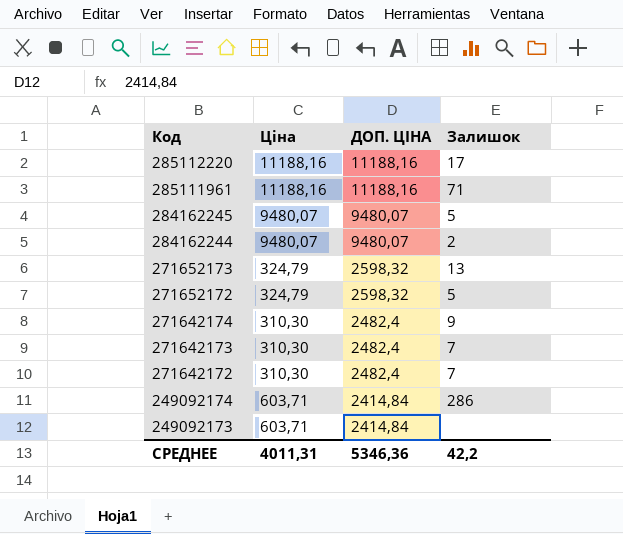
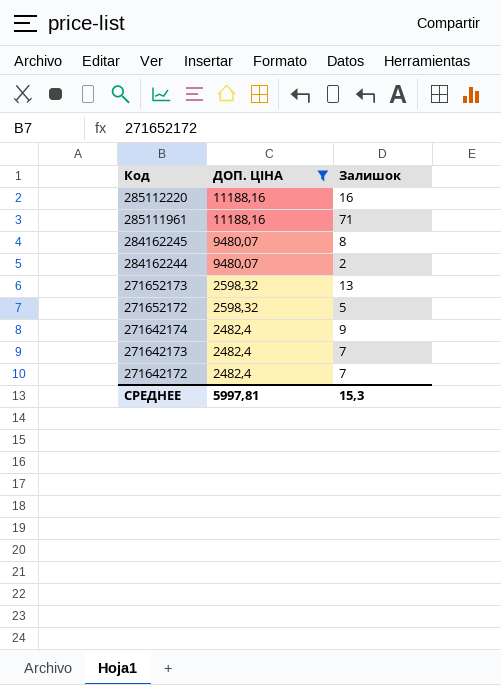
filter: none -> ДОП. ЦІНА != 2414,84
column Ціна | position: 2 -> none
285112220 | Залишок: 17 -> 16
284162245 | Залишок: 5 -> 8
СРЕДНЕЕ | ДОП. ЦІНА: 5346,36 -> 5997,81
СРЕДНЕЕ | Залишок: 42,2 -> 15,3

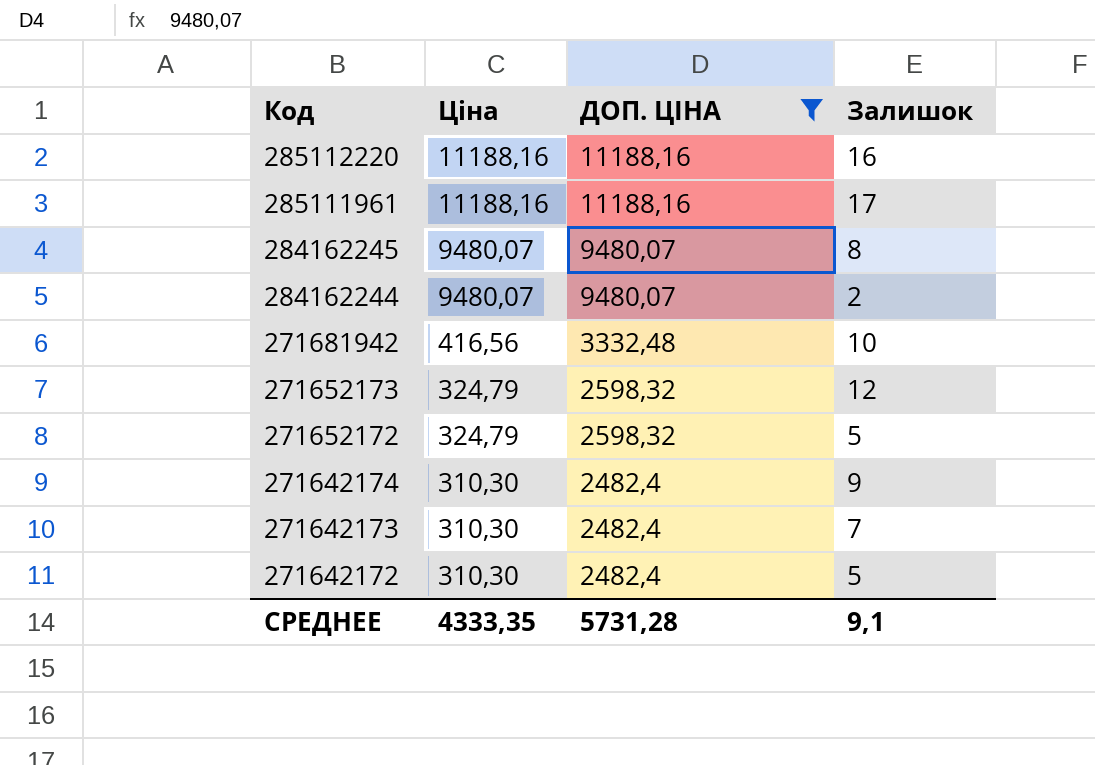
column Ціна | position: none -> 2
285111961 | Залишок: 71 -> 17
row 271681942: none -> 416,56 | 3332,48 | 10
271652173 | Залишок: 13 -> 12
271642172 | Залишок: 7 -> 5
СРЕДНЕЕ | ДОП. ЦІНА: 5997,81 -> 5731,28
СРЕДНЕЕ | Залишок: 15,3 -> 9,1

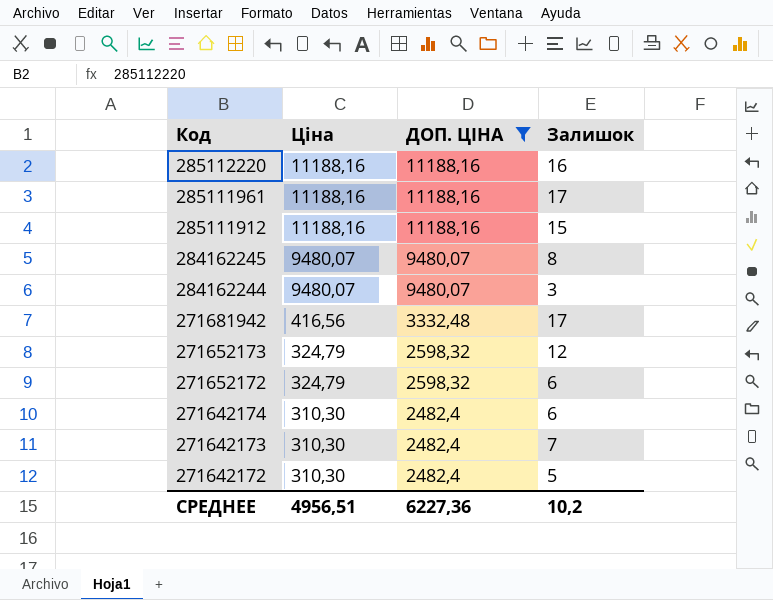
row 285111912: none -> 11188,16 | 11188,16 | 15
284162244 | Залишок: 2 -> 3
271681942 | Залишок: 10 -> 17
271652172 | Залишок: 5 -> 6
271642174 | Залишок: 9 -> 6
СРЕДНЕЕ | Ціна: 4333,35 -> 4956,51
СРЕДНЕЕ | ДОП. ЦІНА: 5731,28 -> 6227,36
СРЕДНЕЕ | Залишок: 9,1 -> 10,2

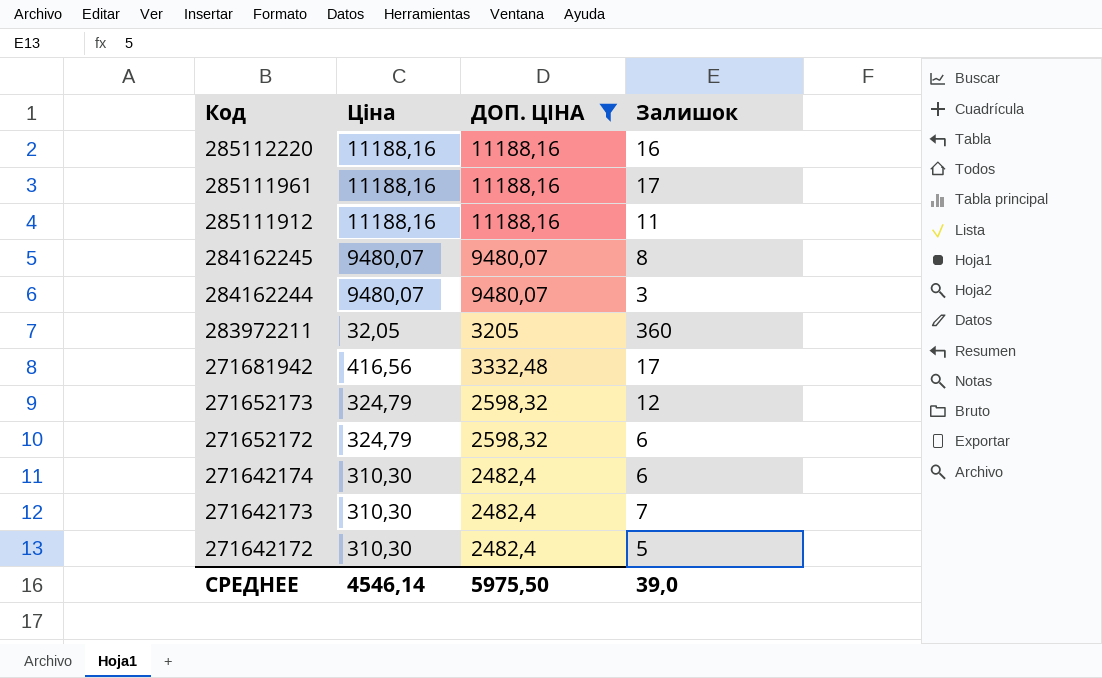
285111912 | Залишок: 15 -> 11
row 283972211: none -> 32,05 | 3205 | 360
СРЕДНЕЕ | Ціна: 4956,51 -> 4546,14
СРЕДНЕЕ | ДОП. ЦІНА: 6227,36 -> 5975,50
СРЕДНЕЕ | Залишок: 10,2 -> 39,0

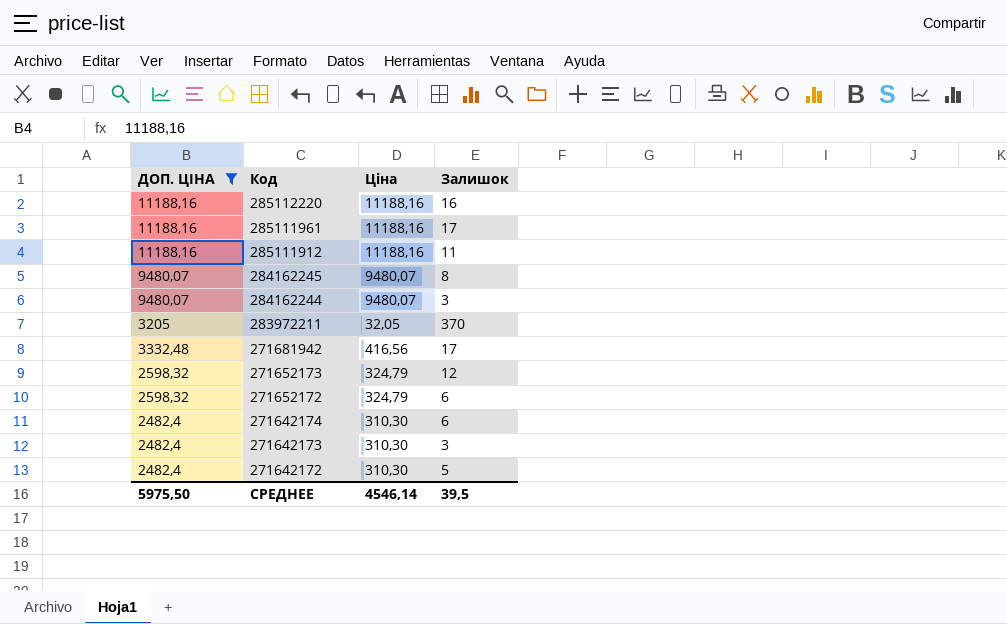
column ДОП. ЦІНА | position: 3 -> 1
283972211 | Залишок: 360 -> 370
271642173 | Залишок: 7 -> 3
СРЕДНЕЕ | Залишок: 39,0 -> 39,5

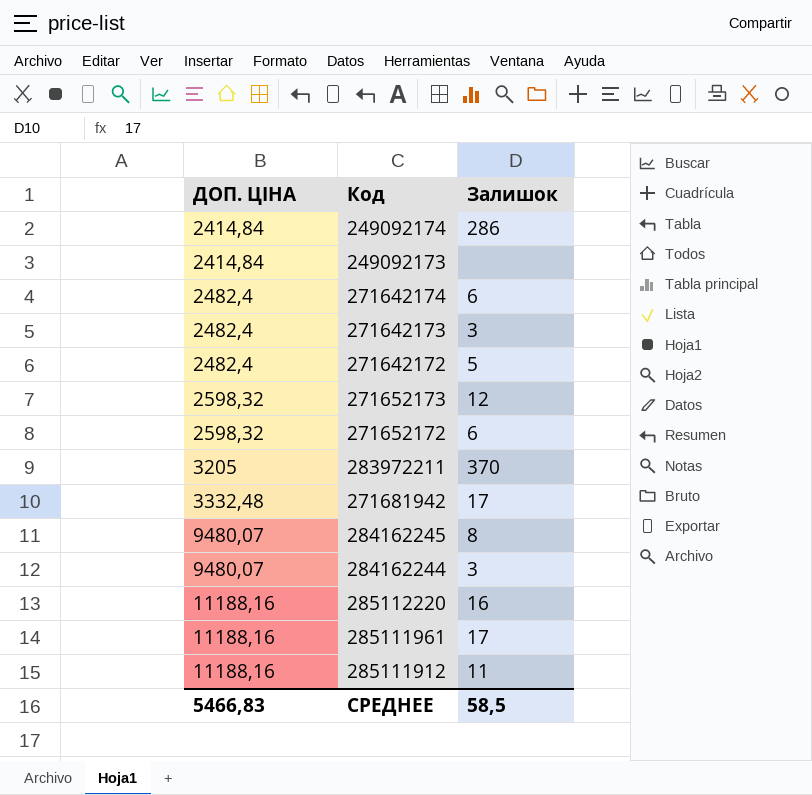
filter: ДОП. ЦІНА != 2414,84 -> none
row order: Код descending -> ДОП. ЦІНА ascending
column Ціна | position: 3 -> none
СРЕДНЕЕ | ДОП. ЦІНА: 5975,50 -> 5466,83
СРЕДНЕЕ | Залишок: 39,5 -> 58,5

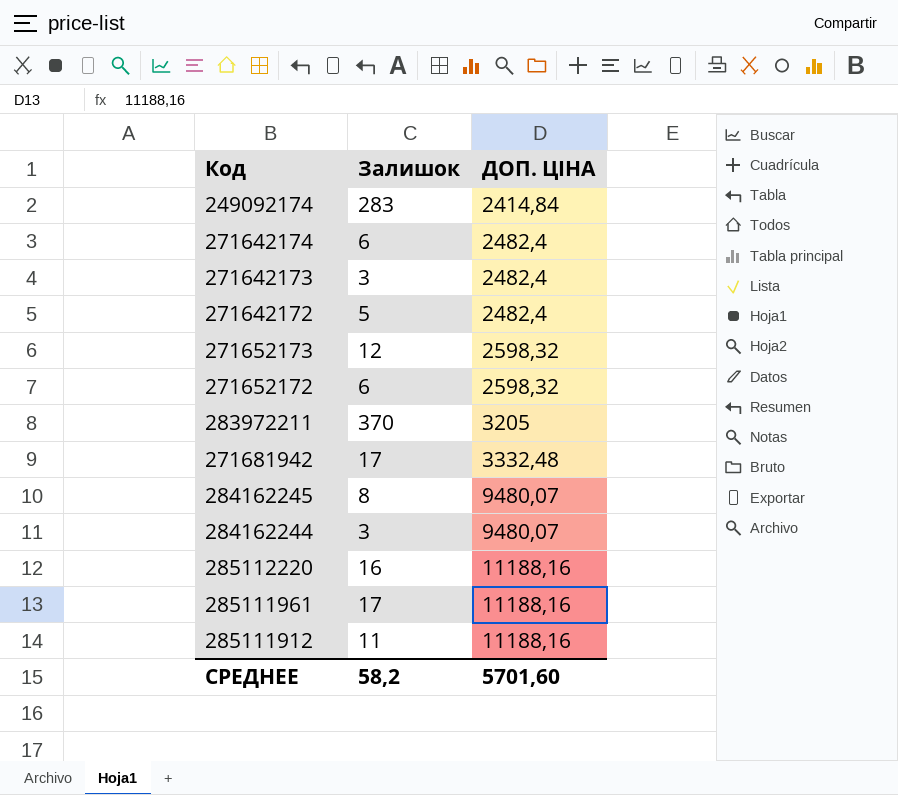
column ДОП. ЦІНА | position: 1 -> 3
row 249092173: 2414,84 | none -> none
249092174 | Залишок: 286 -> 283
СРЕДНЕЕ | Залишок: 58,5 -> 58,2
СРЕДНЕЕ | ДОП. ЦІНА: 5466,83 -> 5701,60

